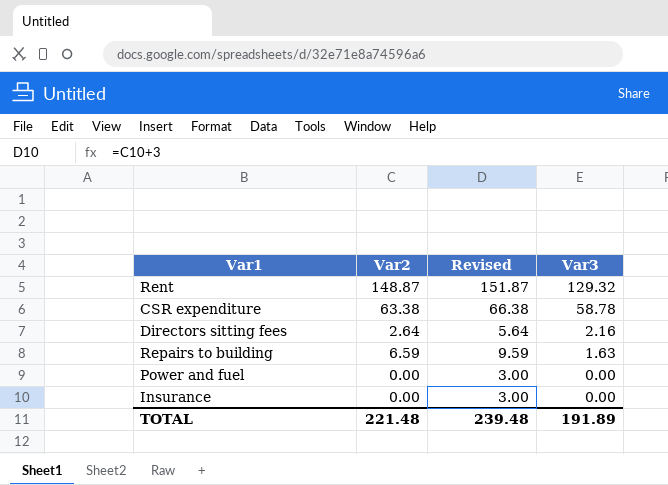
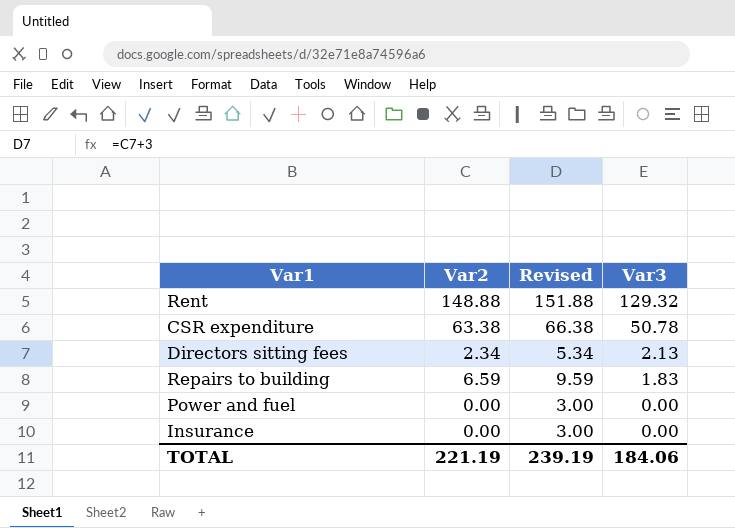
Rent | Var2: 148.87 -> 148.88
Rent | Revised: 151.87 -> 151.88
CSR expenditure | Var3: 58.78 -> 50.78
Directors sitting fees | Var2: 2.64 -> 2.34
Directors sitting fees | Revised: 5.64 -> 5.34
Directors sitting fees | Var3: 2.16 -> 2.13
Repairs to building | Var3: 1.63 -> 1.83
TOTAL | Var2: 221.48 -> 221.19
TOTAL | Revised: 239.48 -> 239.19
TOTAL | Var3: 191.89 -> 184.06

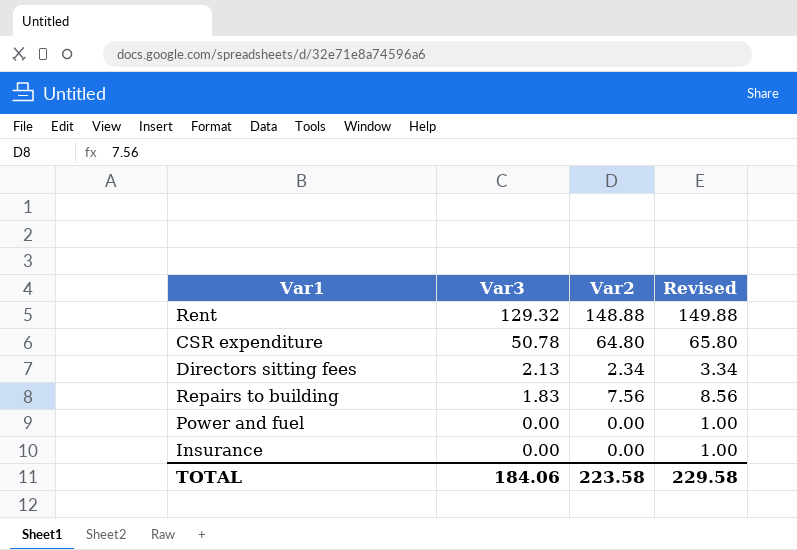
column Var3 | position: 4 -> 2
column Revised | formula: [Var2] + 3 -> [Var2] + 1
CSR expenditure | Var2: 63.38 -> 64.80
Repairs to building | Var2: 6.59 -> 7.56
TOTAL | Var2: 221.19 -> 223.58
TOTAL | Revised: 239.19 -> 229.58

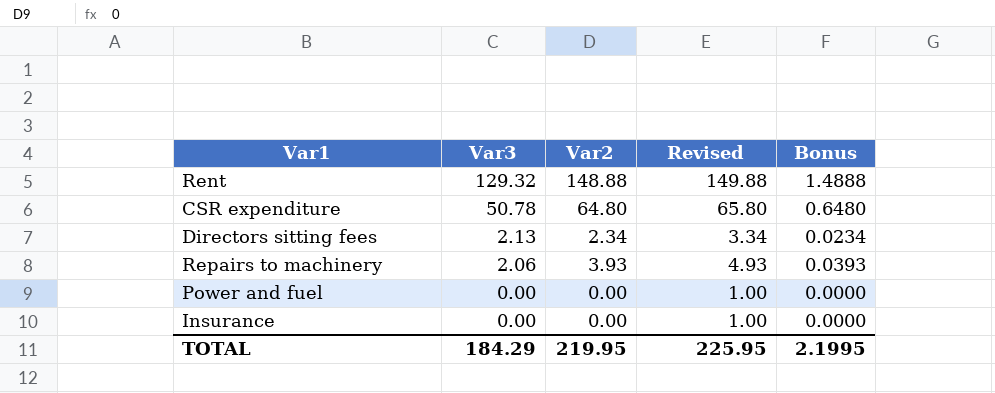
column Bonus | formula: none -> [Var2] * 0.01
row Repairs to building: 1.83 | 7.56 | 8.56 -> none
row Repairs to machinery: none -> 2.06 | 3.93 | 4.93 | 0.0393
TOTAL | Var3: 184.06 -> 184.29
TOTAL | Var2: 223.58 -> 219.95
TOTAL | Revised: 229.58 -> 225.95

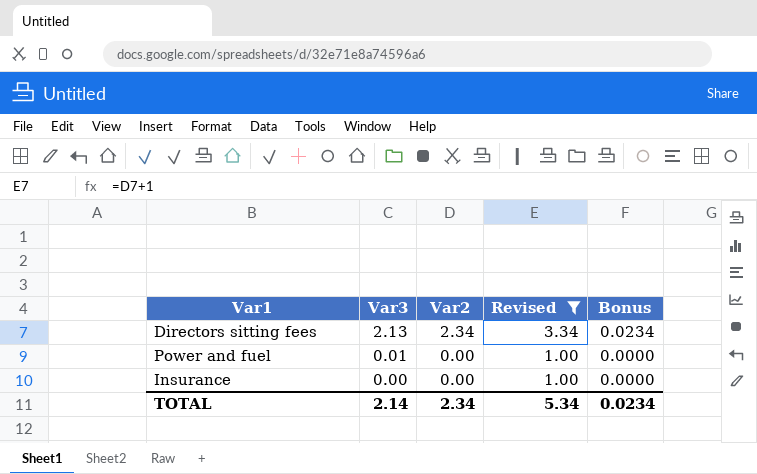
filter: none -> Revised <= 3.34
Power and fuel | Var3: 0.00 -> 0.01
TOTAL | Var3: 184.29 -> 2.14
TOTAL | Var2: 219.95 -> 2.34
TOTAL | Revised: 225.95 -> 5.34
TOTAL | Bonus: 2.1995 -> 0.0234

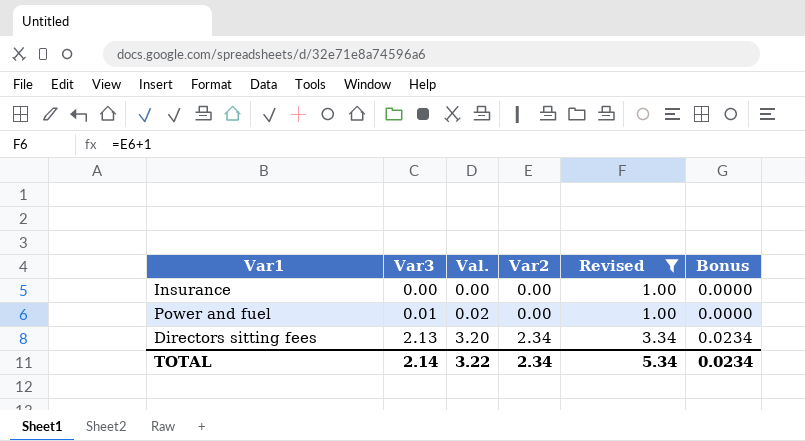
row order: Var3 descending -> Var3 ascending
column Val. | formula: none -> [Var3] * 1.5

